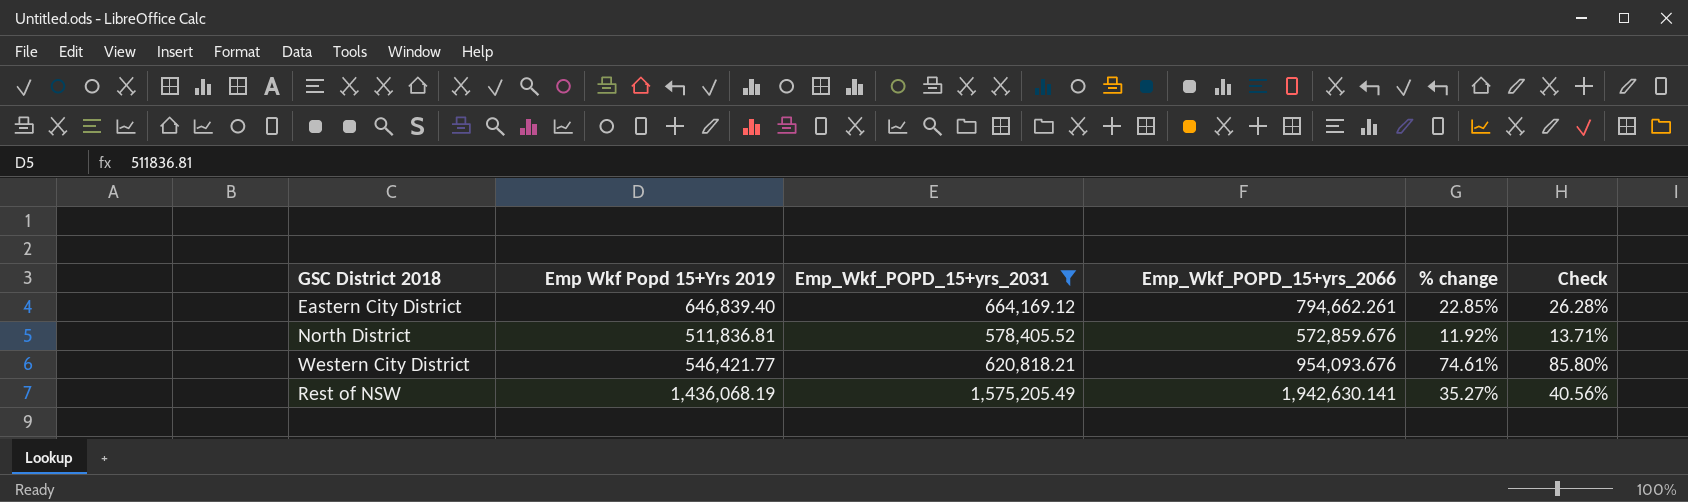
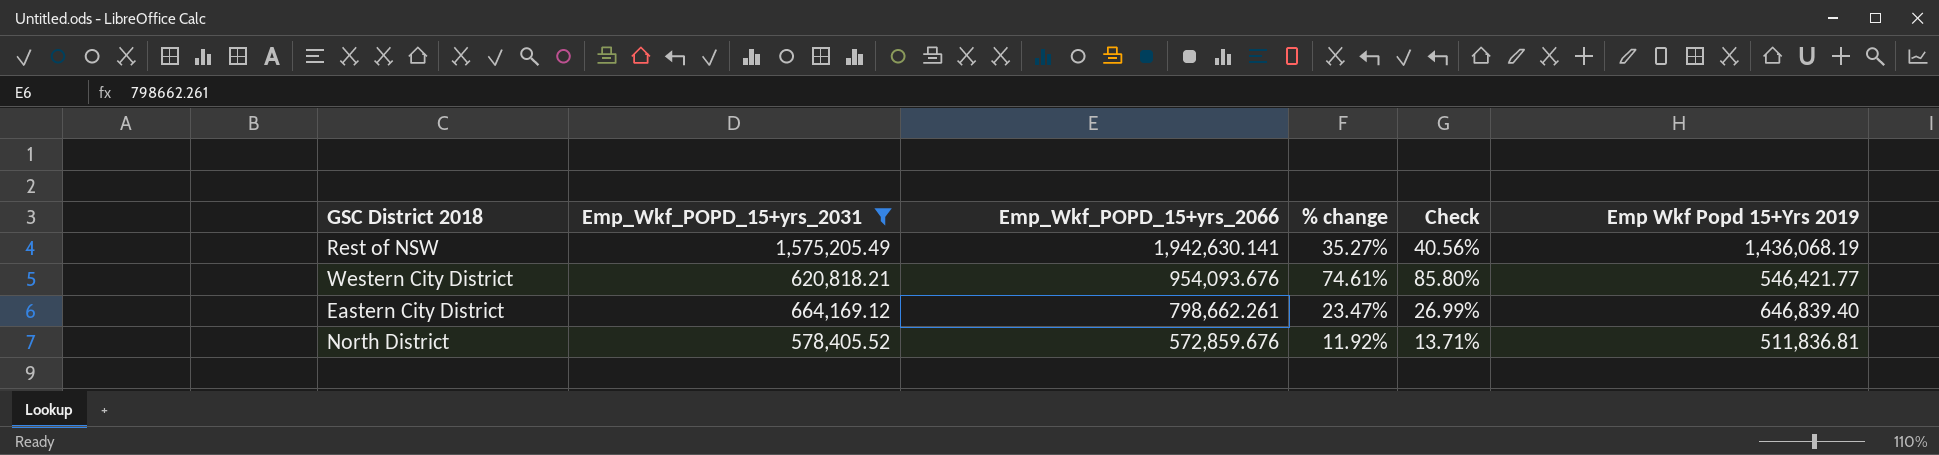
row order: none -> Emp_Wkf_POPD_15+yrs_2066 descending
column Emp Wkf Popd 15+Yrs 2019 | position: 2 -> 6
Eastern City District | Emp_Wkf_POPD_15+yrs_2066: 794,662.261 -> 798,662.261
Eastern City District | % change: 22.85% -> 23.47%
Eastern City District | Check: 26.28% -> 26.99%

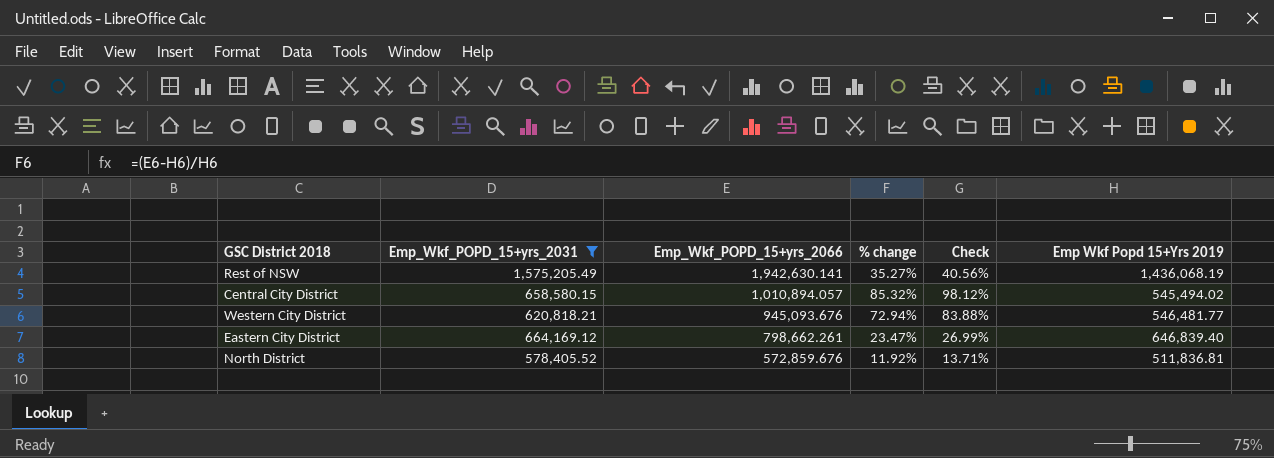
row Central City District: none -> 658,580.15 | 1,010,894.057 | 85.32% | 98.12% | 545,494.02
Western City District | Emp_Wkf_POPD_15+yrs_2066: 954,093.676 -> 945,093.676
Western City District | % change: 74.61% -> 72.94%
Western City District | Check: 85.80% -> 83.88%
Western City District | Emp Wkf Popd 15+Yrs 2019: 546,421.77 -> 546,481.77

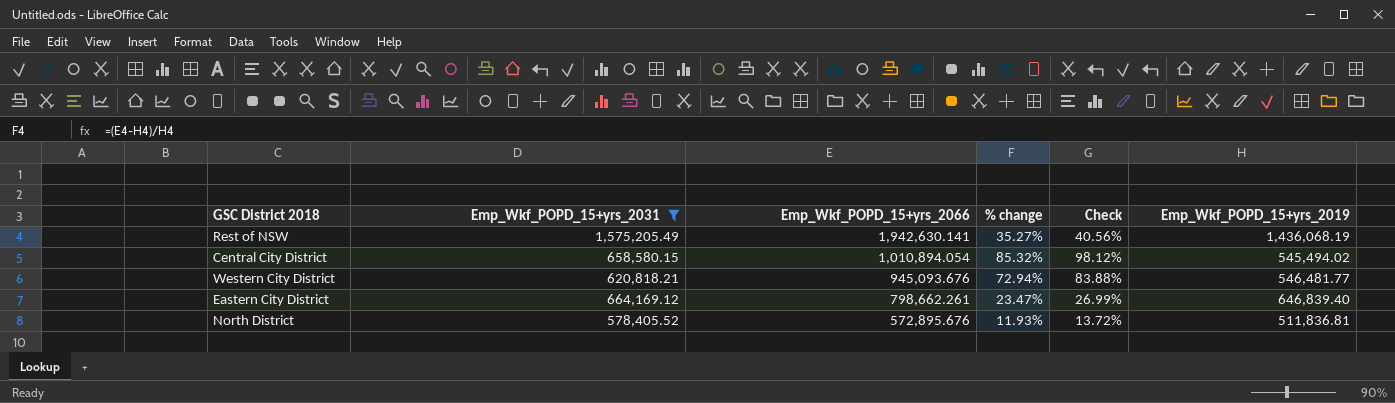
column name: Emp Wkf Popd 15+Yrs 2019 -> Emp_Wkf_POPD_15+yrs_2019
Central City District | Emp_Wkf_POPD_15+yrs_2066: 1,010,894.057 -> 1,010,894.054
North District | Emp_Wkf_POPD_15+yrs_2066: 572,859.676 -> 572,895.676
North District | % change: 11.92% -> 11.93%
North District | Check: 13.71% -> 13.72%

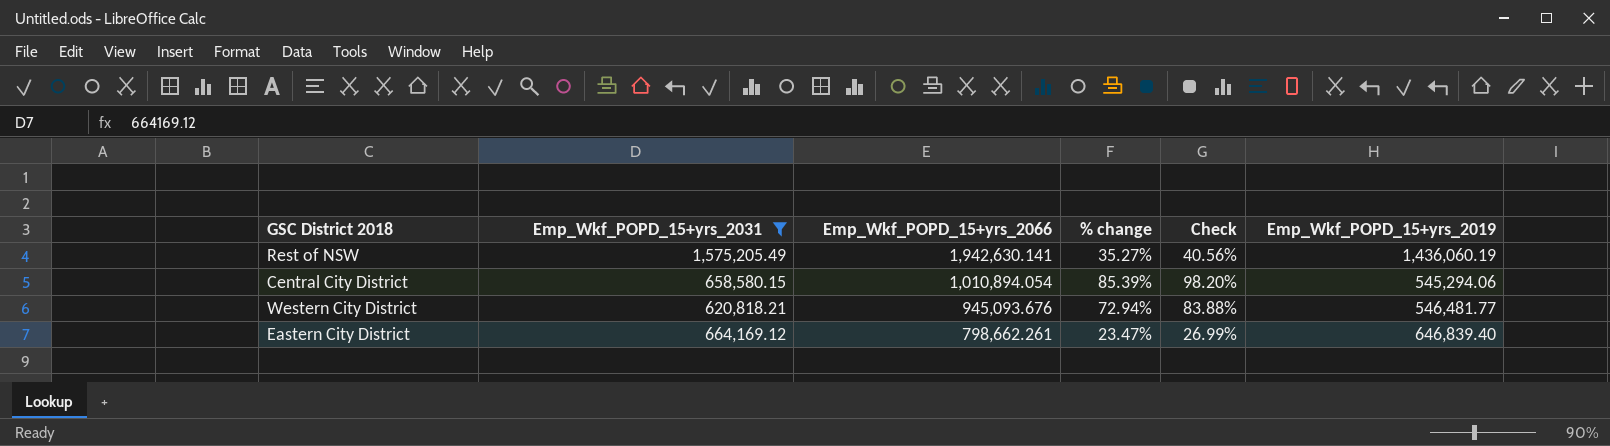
row North District: 578,405.52 | 572,895.676 | 11.93% | 13.72% | 511,836.81 -> none
Rest of NSW | Emp_Wkf_POPD_15+yrs_2019: 1,436,068.19 -> 1,436,060.19
Central City District | % change: 85.32% -> 85.39%
Central City District | Check: 98.12% -> 98.20%
Central City District | Emp_Wkf_POPD_15+yrs_2019: 545,494.02 -> 545,294.06

